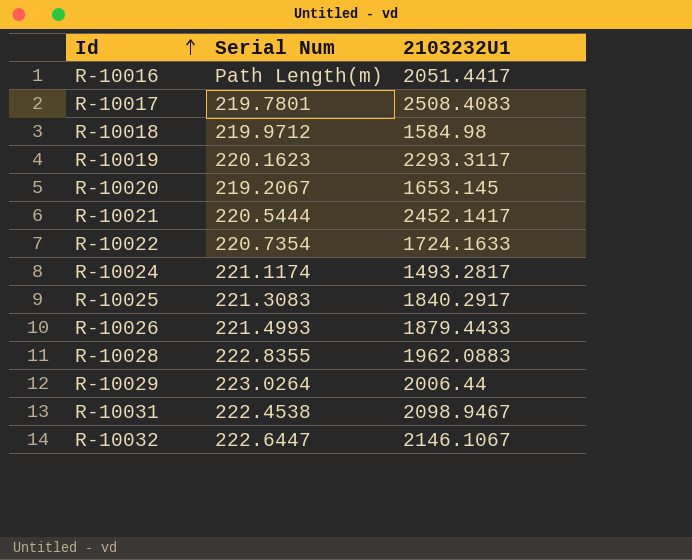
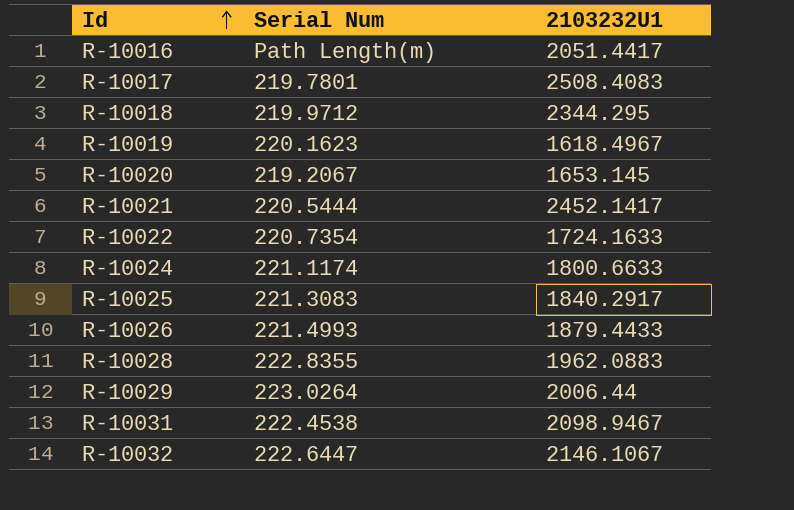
R-10018 | 2103232U1: 1584.98 -> 2344.295
R-10019 | 2103232U1: 2293.3117 -> 1618.4967
R-10024 | 2103232U1: 1493.2817 -> 1800.6633

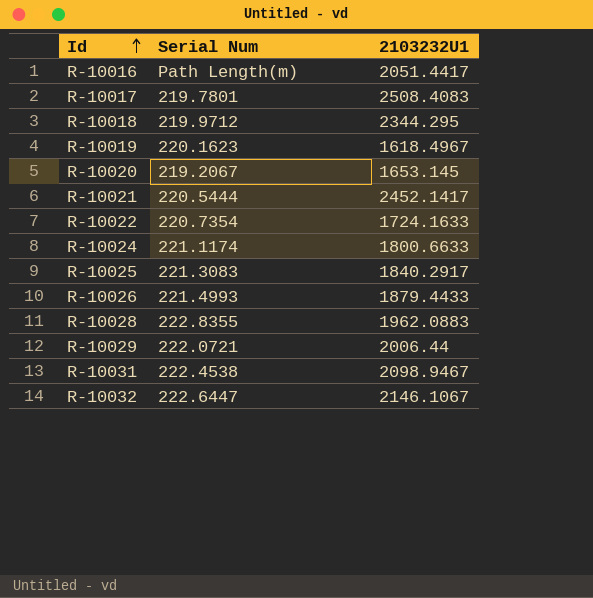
R-10029 | Serial Num: 223.0264 -> 222.0721

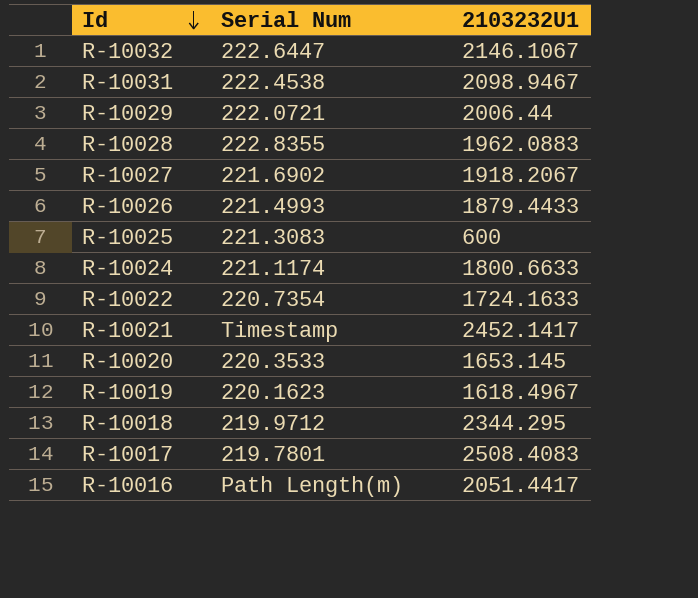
row order: Id ascending -> Id descending
row R-10027: none -> 221.6902 | 1918.2067
R-10025 | 2103232U1: 1840.2917 -> 600
R-10021 | Serial Num: 220.5444 -> Timestamp
R-10020 | Serial Num: 219.2067 -> 220.3533

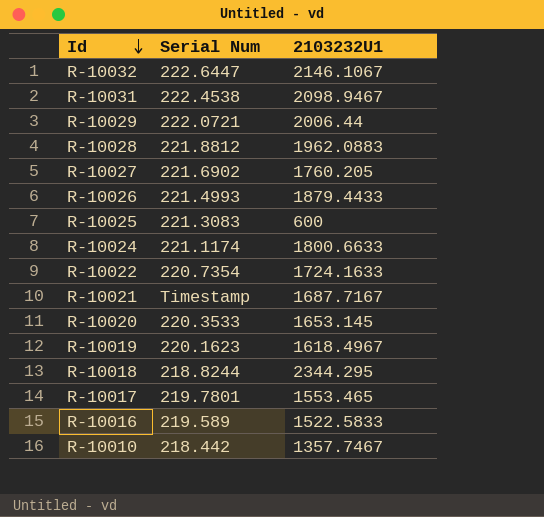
R-10028 | Serial Num: 222.8355 -> 221.8812
R-10027 | 2103232U1: 1918.2067 -> 1760.205
R-10021 | 2103232U1: 2452.1417 -> 1687.7167
R-10018 | Serial Num: 219.9712 -> 218.8244
R-10017 | 2103232U1: 2508.4083 -> 1553.465
R-10016 | Serial Num: Path Length(m) -> 219.589
R-10016 | 2103232U1: 2051.4417 -> 1522.5833
row R-10010: none -> 218.442 | 1357.7467

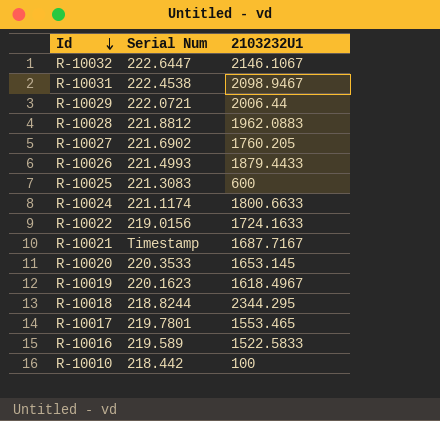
R-10022 | Serial Num: 220.7354 -> 219.0156
R-10010 | 2103232U1: 1357.7467 -> 100

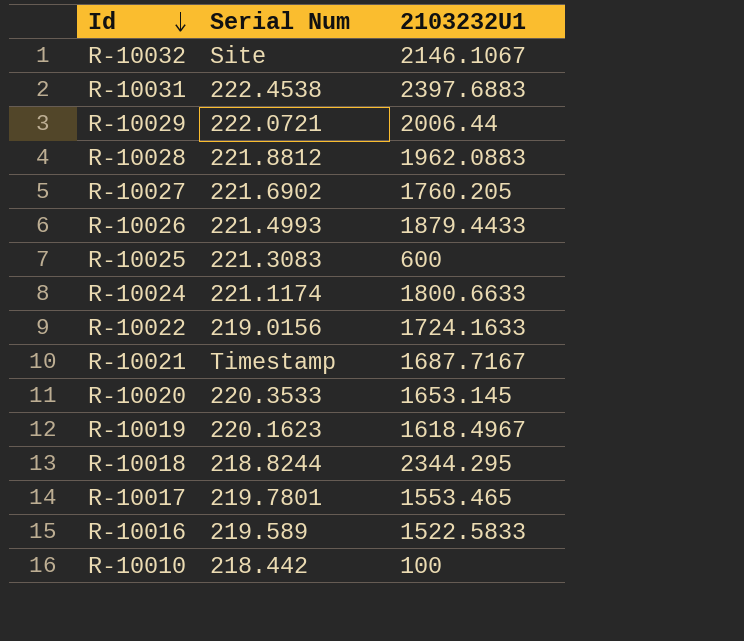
R-10032 | Serial Num: 222.6447 -> Site
R-10031 | 2103232U1: 2098.9467 -> 2397.6883

